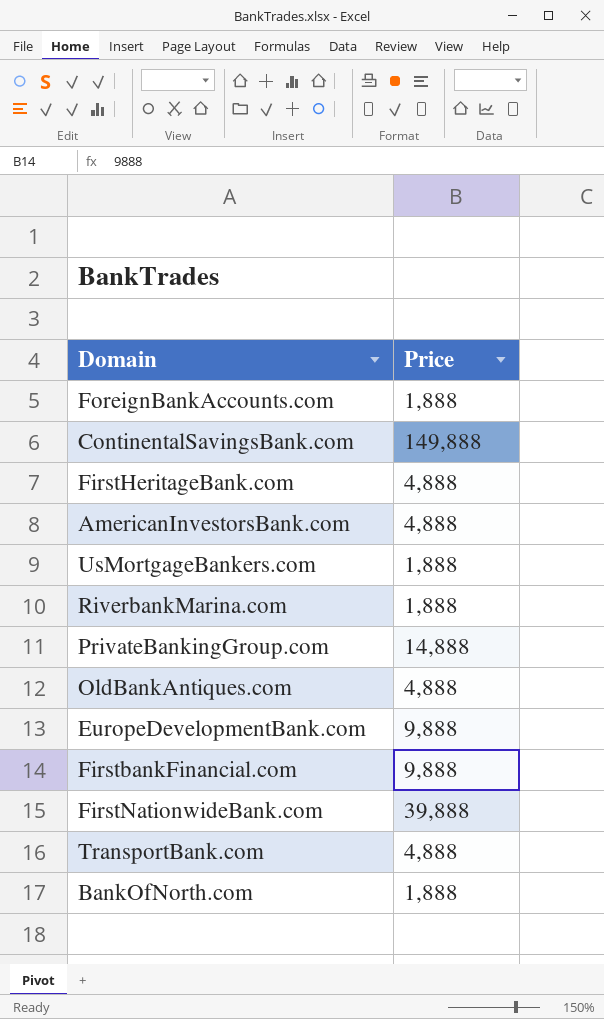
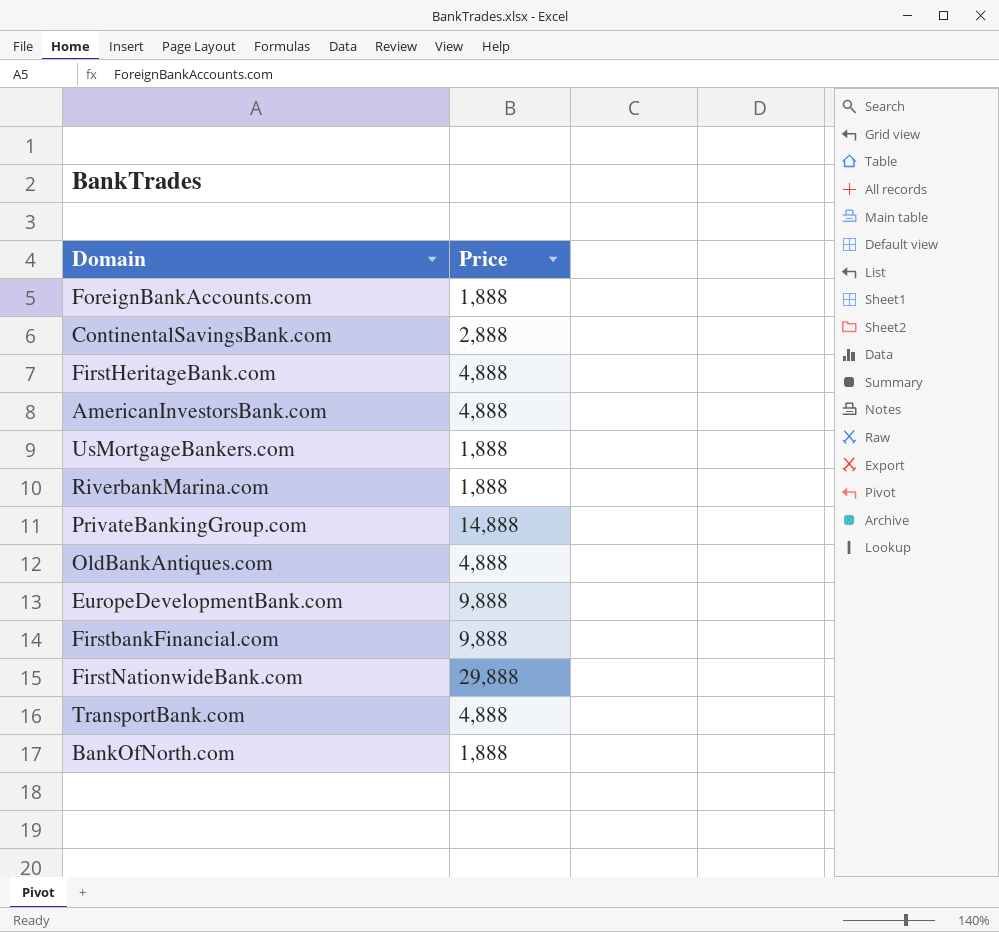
ContinentalSavingsBank.com | Price: 149,888 -> 2,888
FirstNationwideBank.com | Price: 39,888 -> 29,888

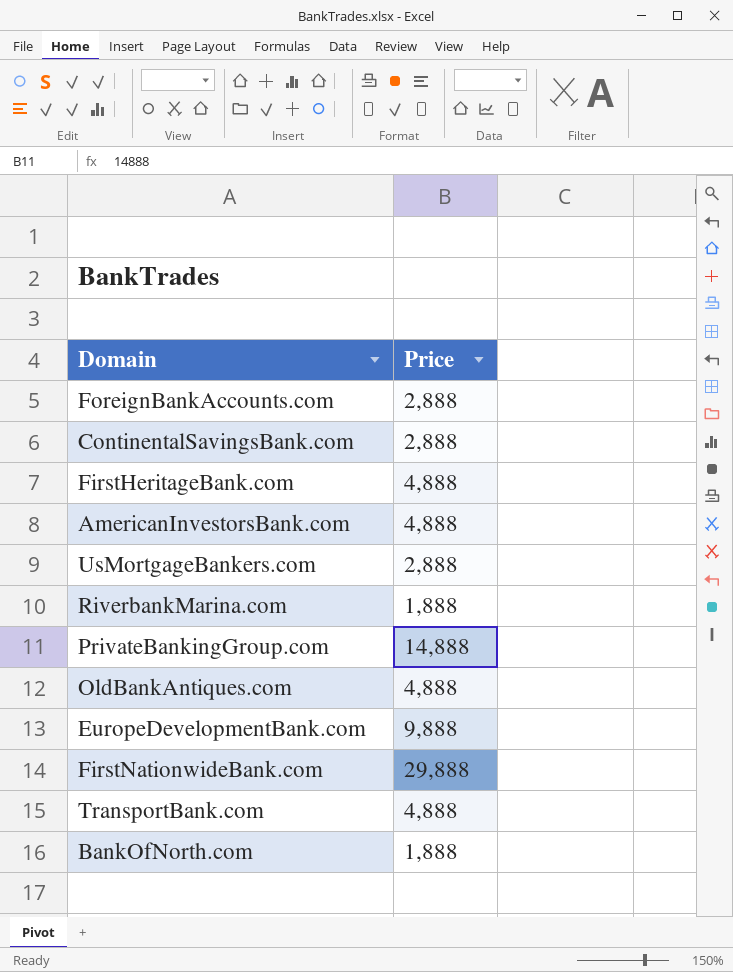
row FirstbankFinancial.com: 9,888 -> none
ForeignBankAccounts.com | Price: 1,888 -> 2,888
UsMortgageBankers.com | Price: 1,888 -> 2,888

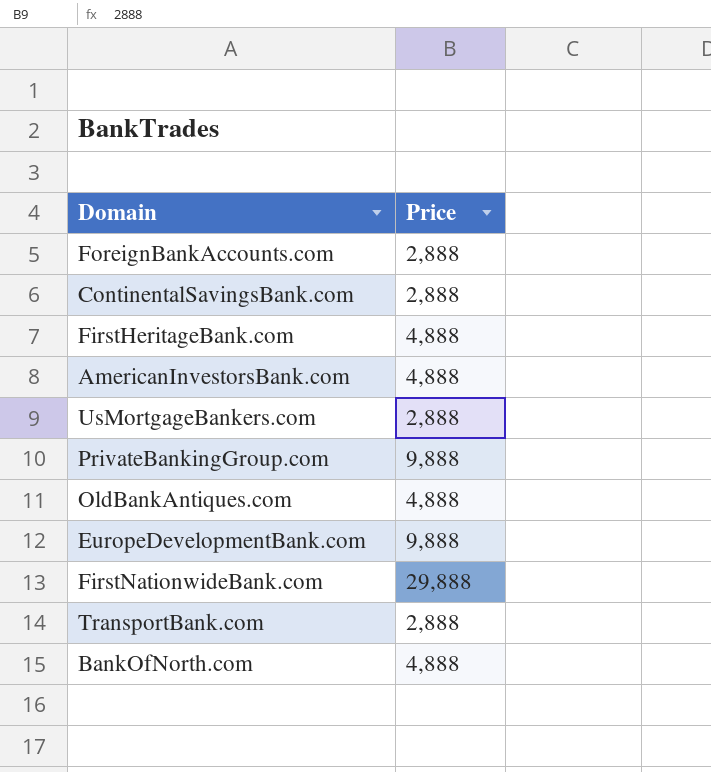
row RiverbankMarina.com: 1,888 -> none
PrivateBankingGroup.com | Price: 14,888 -> 9,888
TransportBank.com | Price: 4,888 -> 2,888
BankOfNorth.com | Price: 1,888 -> 4,888

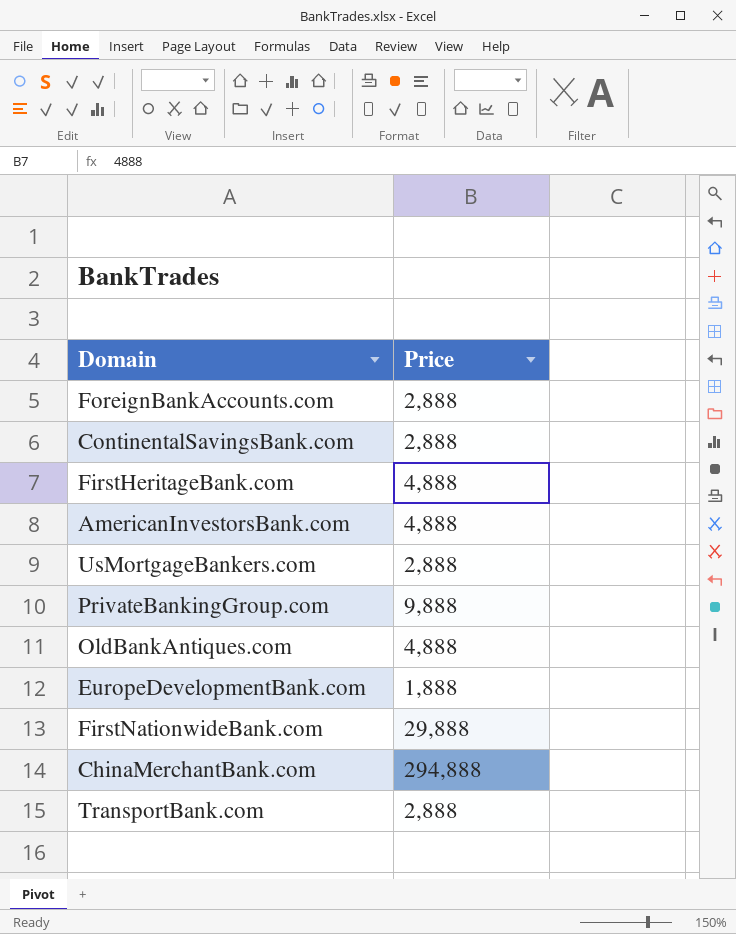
row BankOfNorth.com: 4,888 -> none
EuropeDevelopmentBank.com | Price: 9,888 -> 1,888
row ChinaMerchantBank.com: none -> 294,888

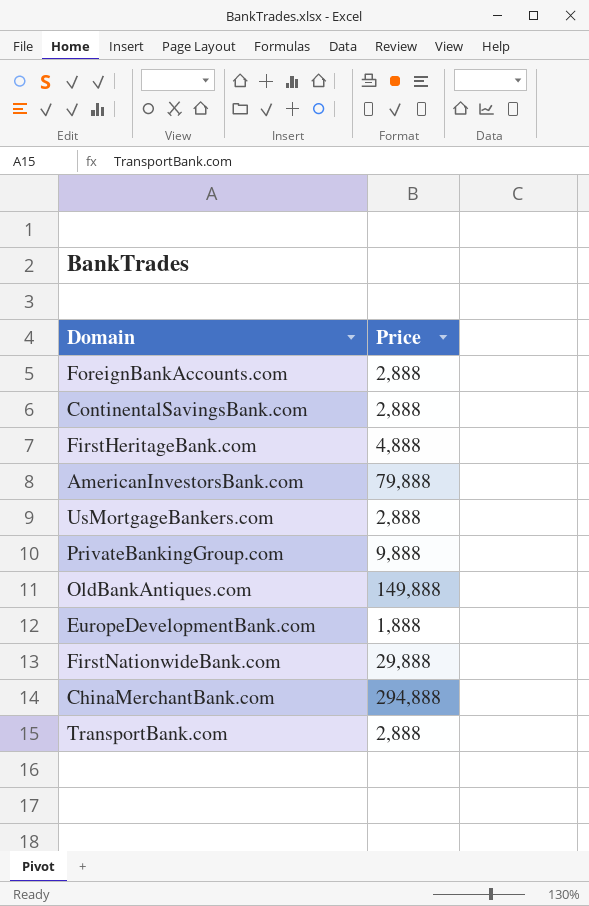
AmericanInvestorsBank.com | Price: 4,888 -> 79,888
OldBankAntiques.com | Price: 4,888 -> 149,888

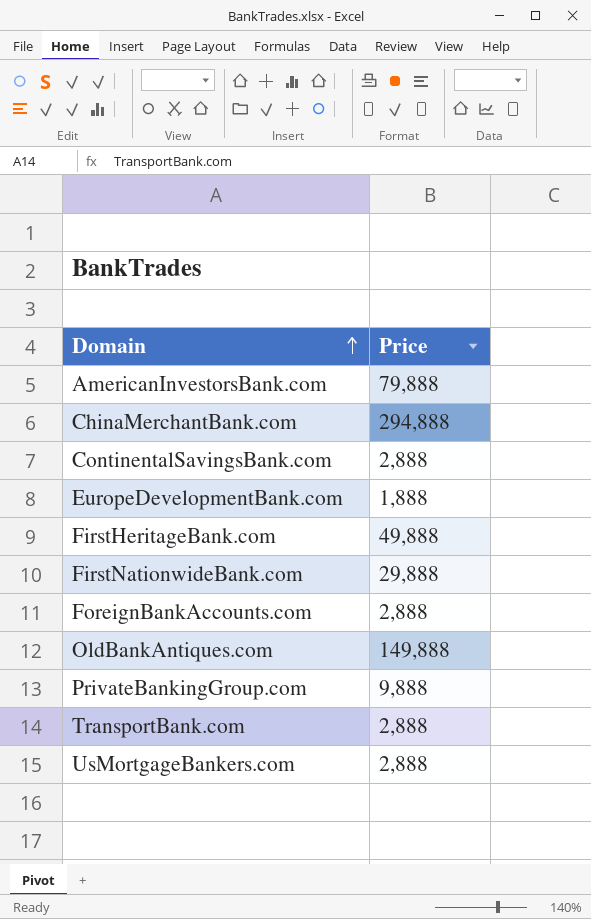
row order: none -> Domain ascending
FirstHeritageBank.com | Price: 4,888 -> 49,888

